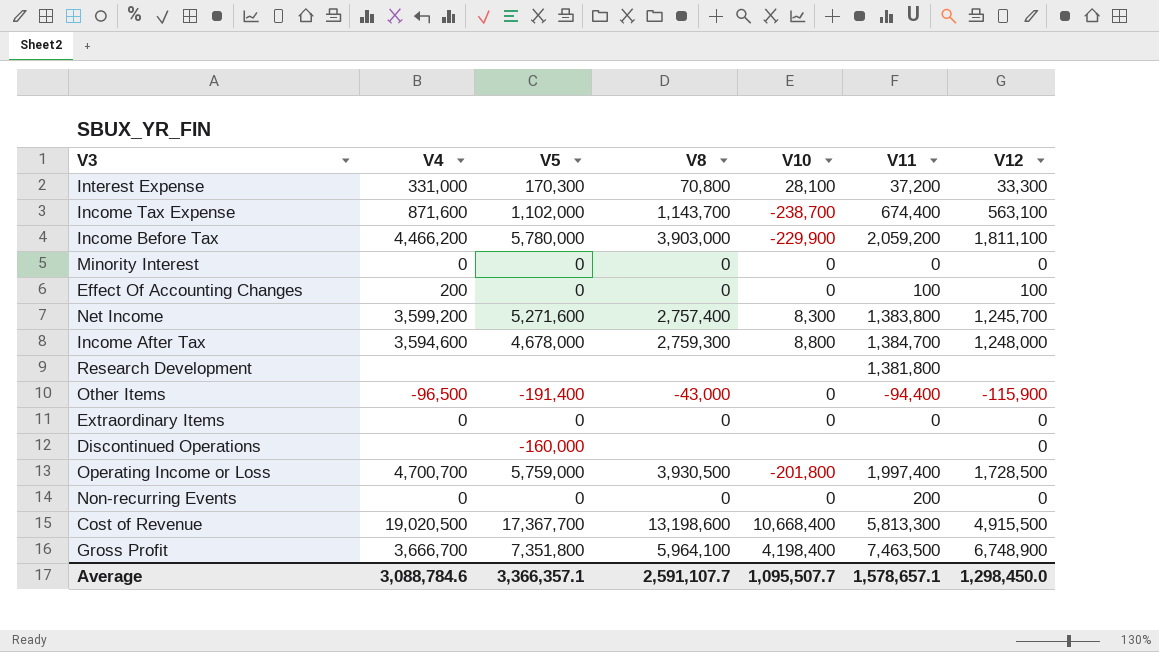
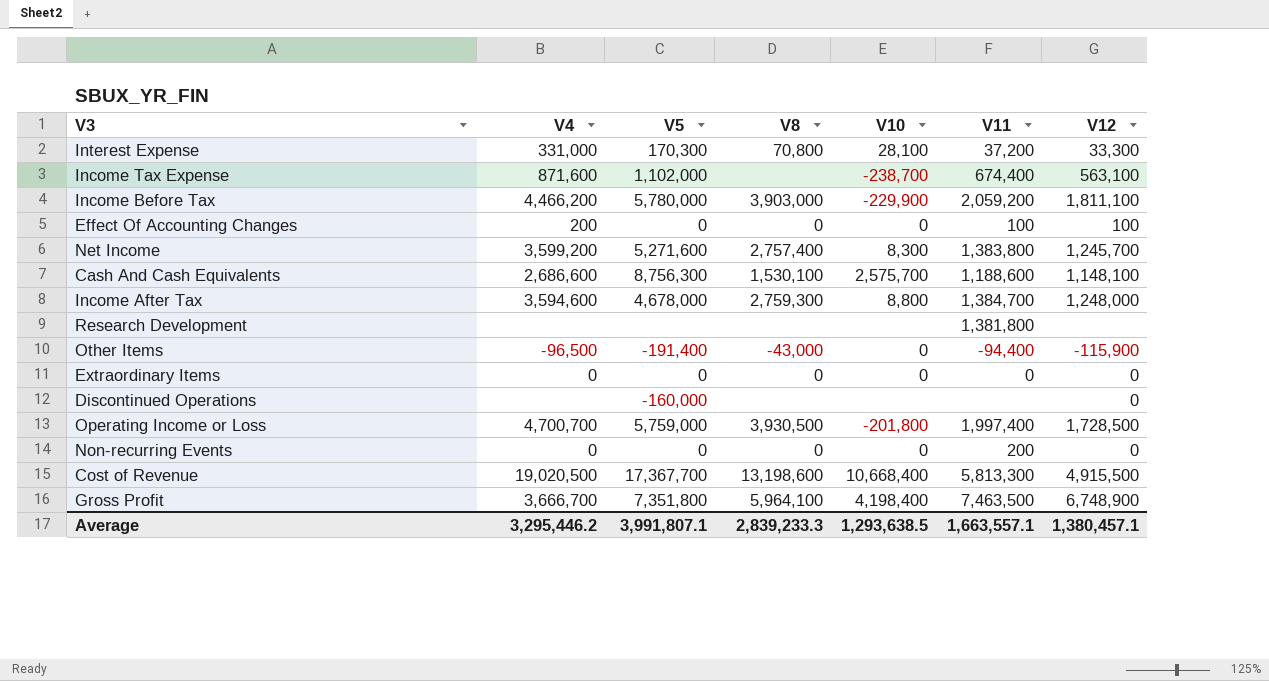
row Minority Interest: 0 | 0 | 0 | 0 | 0 | 0 -> none
Income Tax Expense | V8: 1,143,700 -> none
row Cash And Cash Equivalents: none -> 2,686,600 | 8,756,300 | 1,530,100 | 2,575,700 | 1,188,600 | 1,148,100
Average | V4: 3,088,784.6 -> 3,295,446.2
Average | V5: 3,366,357.1 -> 3,991,807.1
Average | V8: 2,591,107.7 -> 2,839,233.3
Average | V10: 1,095,507.7 -> 1,293,638.5
Average | V11: 1,578,657.1 -> 1,663,557.1
Average | V12: 1,298,450.0 -> 1,380,457.1

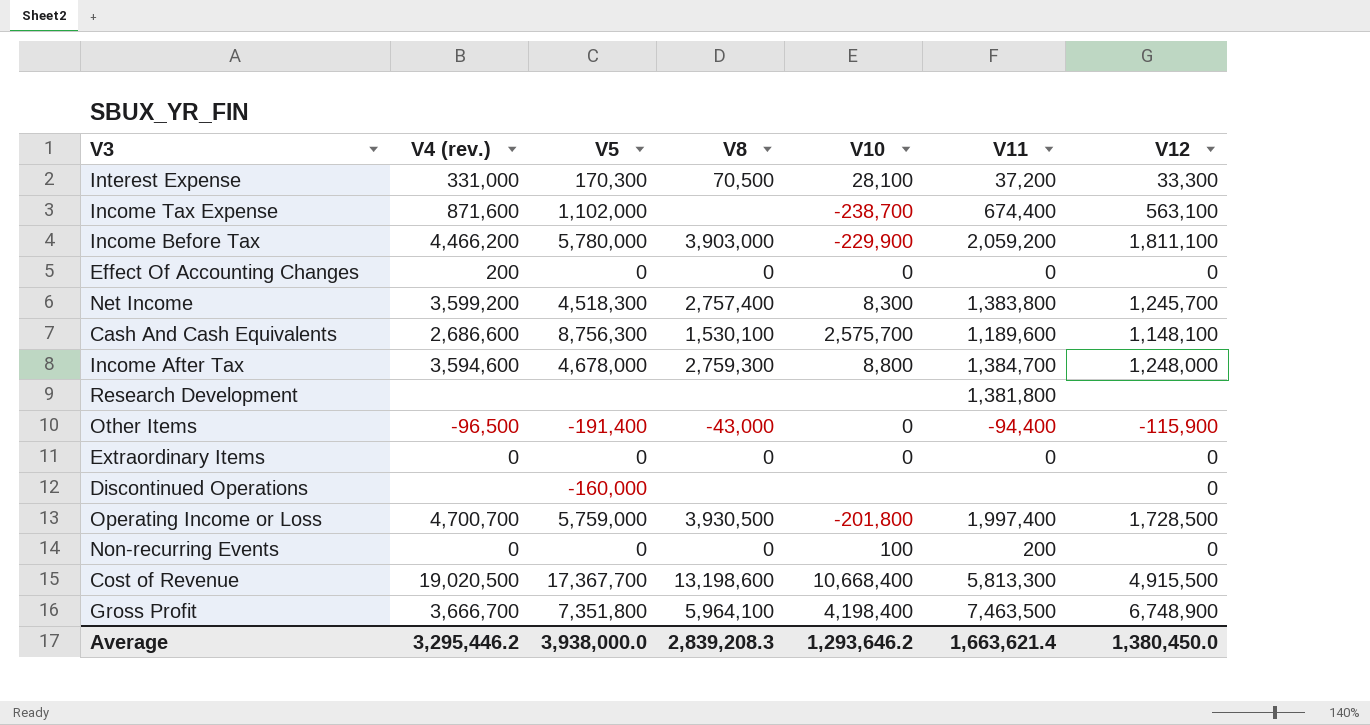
column name: V4 -> V4 (rev.)
Interest Expense | V8: 70,800 -> 70,500
Effect Of Accounting Changes | V11: 100 -> 0
Effect Of Accounting Changes | V12: 100 -> 0
Net Income | V5: 5,271,600 -> 4,518,300
Cash And Cash Equivalents | V11: 1,188,600 -> 1,189,600
Non-recurring Events | V10: 0 -> 100
Average | V5: 3,991,807.1 -> 3,938,000.0
Average | V8: 2,839,233.3 -> 2,839,208.3
Average | V10: 1,293,638.5 -> 1,293,646.2
Average | V11: 1,663,557.1 -> 1,663,621.4
Average | V12: 1,380,457.1 -> 1,380,450.0

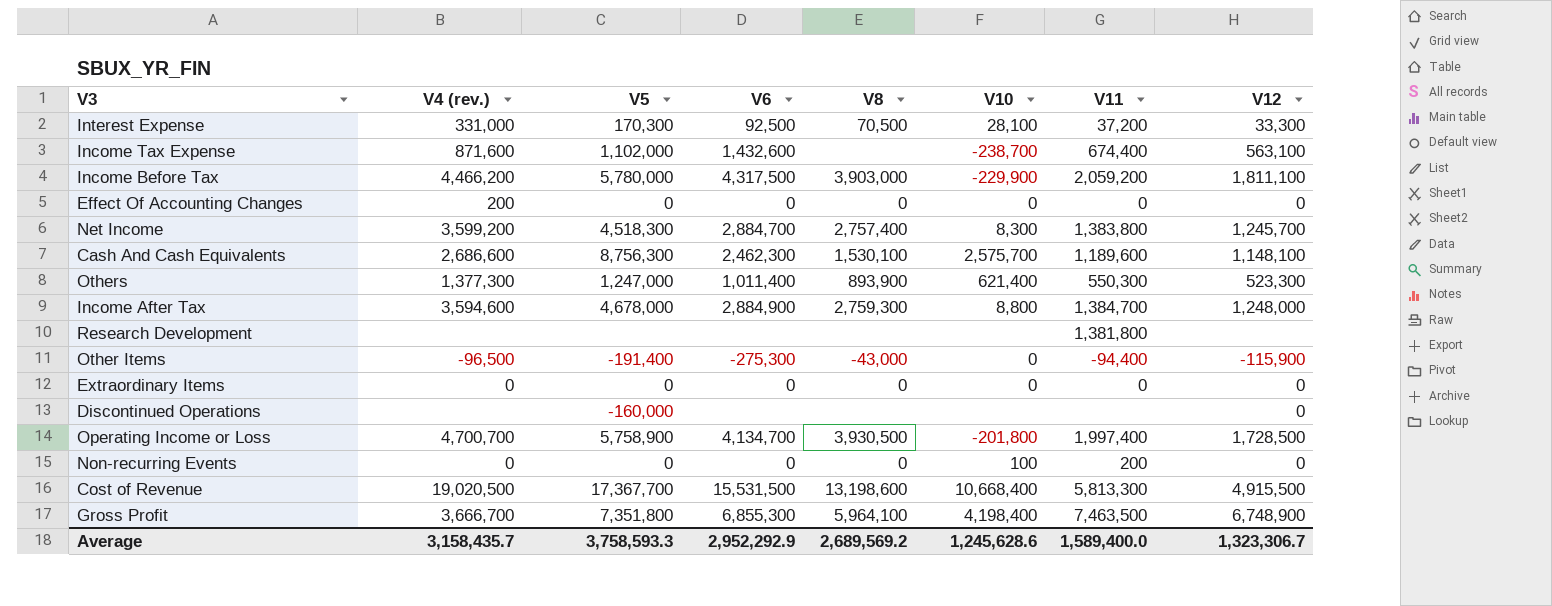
column V6 | position: none -> 4
row Others: none -> 1,377,300 | 1,247,000 | 1,011,400 | 893,900 | 621,400 | 550,300 | 523,300
Operating Income or Loss | V5: 5,759,000 -> 5,758,900
Average | V4 (rev.): 3,295,446.2 -> 3,158,435.7
Average | V5: 3,938,000.0 -> 3,758,593.3
Average | V8: 2,839,208.3 -> 2,689,569.2
Average | V10: 1,293,646.2 -> 1,245,628.6
Average | V11: 1,663,621.4 -> 1,589,400.0
Average | V12: 1,380,450.0 -> 1,323,306.7

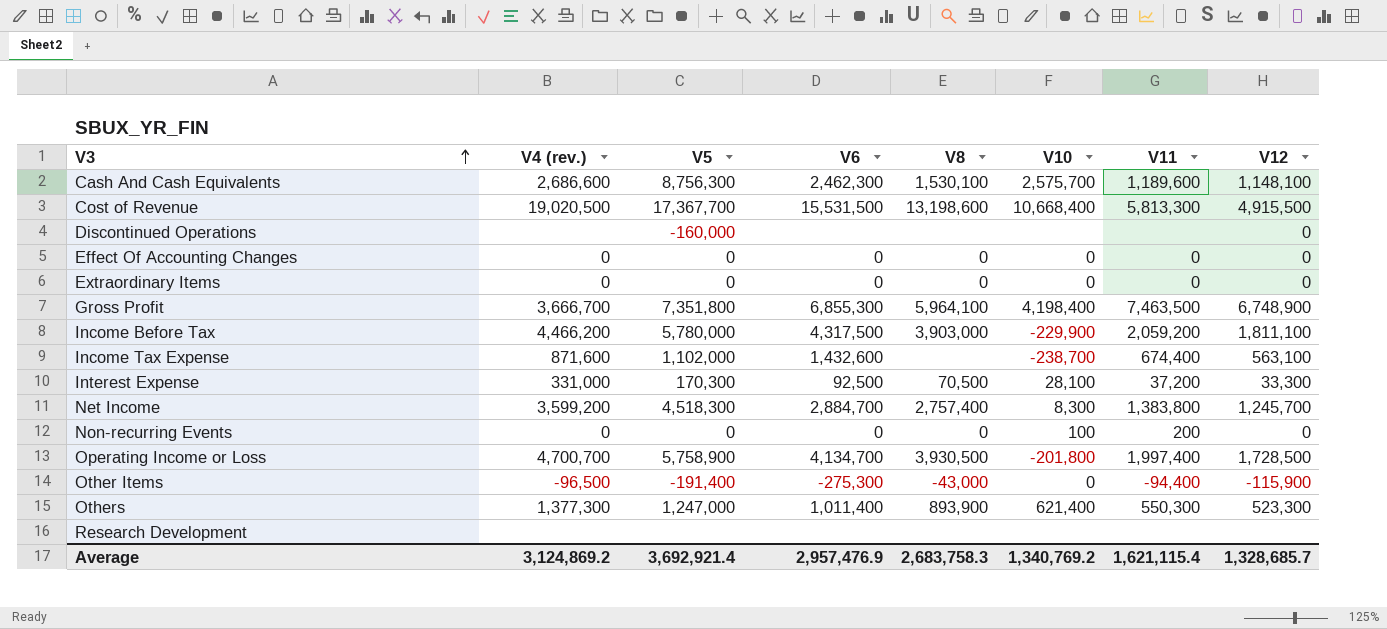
row order: none -> V3 ascending
row Income After Tax: 3,594,600 | 4,678,000 | 2,884,900 | 2,759,300 | 8,800 | 1,384,700 | 1,248,000 -> none
Effect Of Accounting Changes | V4 (rev.): 200 -> 0
Research Development | V11: 1,381,800 -> none
Average | V4 (rev.): 3,158,435.7 -> 3,124,869.2
Average | V5: 3,758,593.3 -> 3,692,921.4
Average | V6: 2,952,292.9 -> 2,957,476.9
Average | V8: 2,689,569.2 -> 2,683,758.3
Average | V10: 1,245,628.6 -> 1,340,769.2
Average | V11: 1,589,400.0 -> 1,621,115.4
Average | V12: 1,323,306.7 -> 1,328,685.7

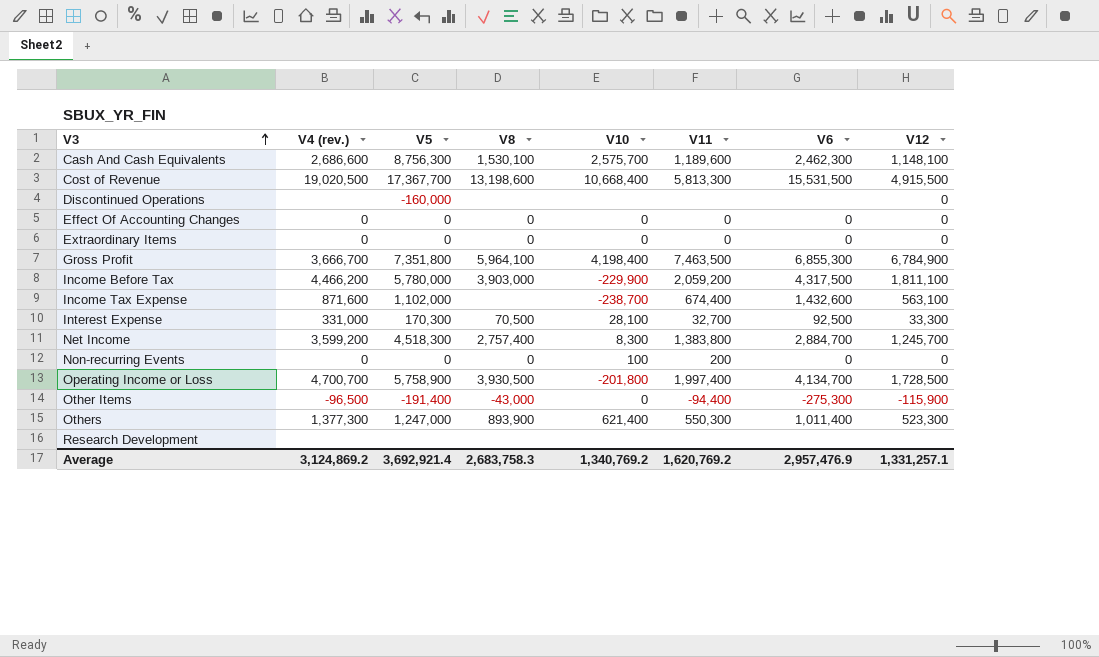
column V6 | position: 4 -> 7
Gross Profit | V12: 6,748,900 -> 6,784,900
Interest Expense | V11: 37,200 -> 32,700
Average | V11: 1,621,115.4 -> 1,620,769.2
Average | V12: 1,328,685.7 -> 1,331,257.1

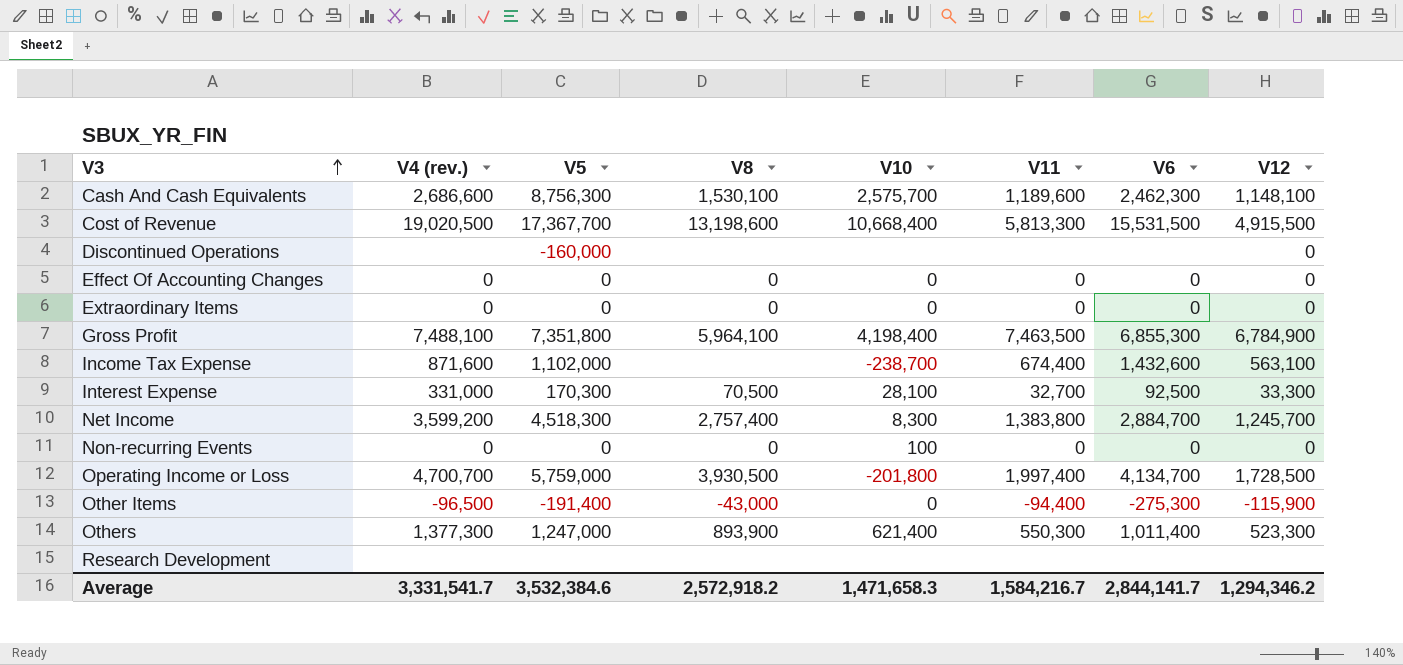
row Income Before Tax: 4,466,200 | 5,780,000 | 3,903,000 | -229,900 | 2,059,200 | 4,317,500 | 1,811,100 -> none
Gross Profit | V4 (rev.): 3,666,700 -> 7,488,100
Non-recurring Events | V11: 200 -> 0
Operating Income or Loss | V5: 5,758,900 -> 5,759,000
Average | V4 (rev.): 3,124,869.2 -> 3,331,541.7
Average | V5: 3,692,921.4 -> 3,532,384.6
Average | V8: 2,683,758.3 -> 2,572,918.2
Average | V10: 1,340,769.2 -> 1,471,658.3
Average | V11: 1,620,769.2 -> 1,584,216.7
Average | V6: 2,957,476.9 -> 2,844,141.7
Average | V12: 1,331,257.1 -> 1,294,346.2

